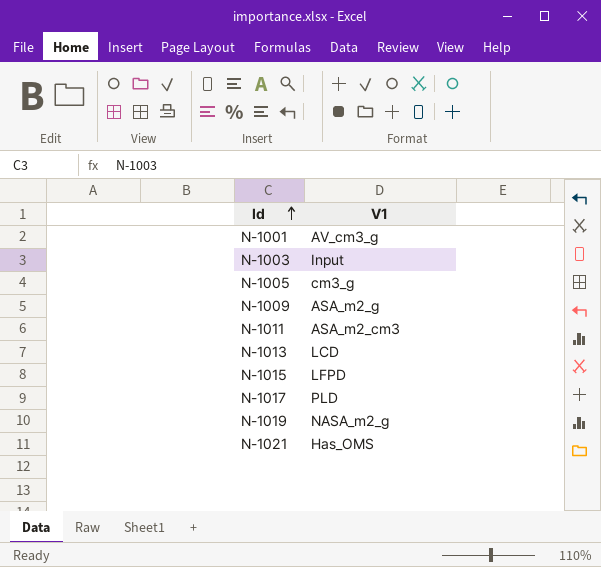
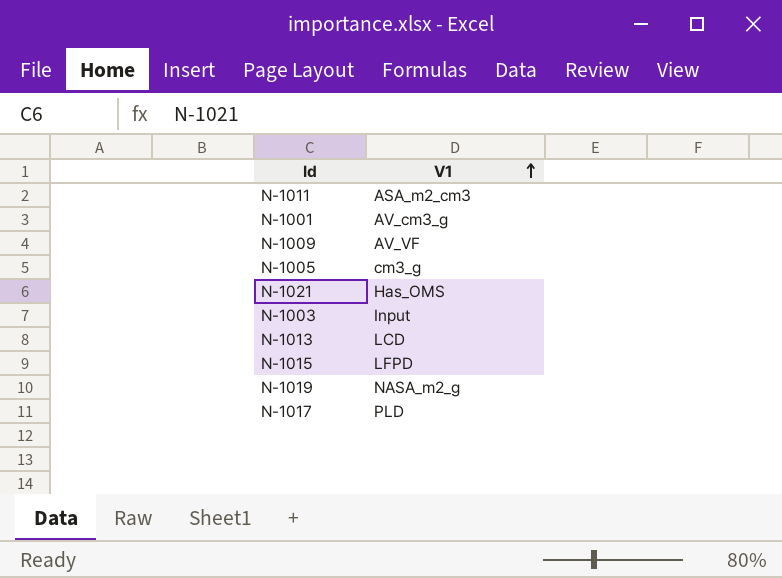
row order: Id ascending -> V1 ascending
N-1009 | V1: ASA_m2_g -> AV_VF

